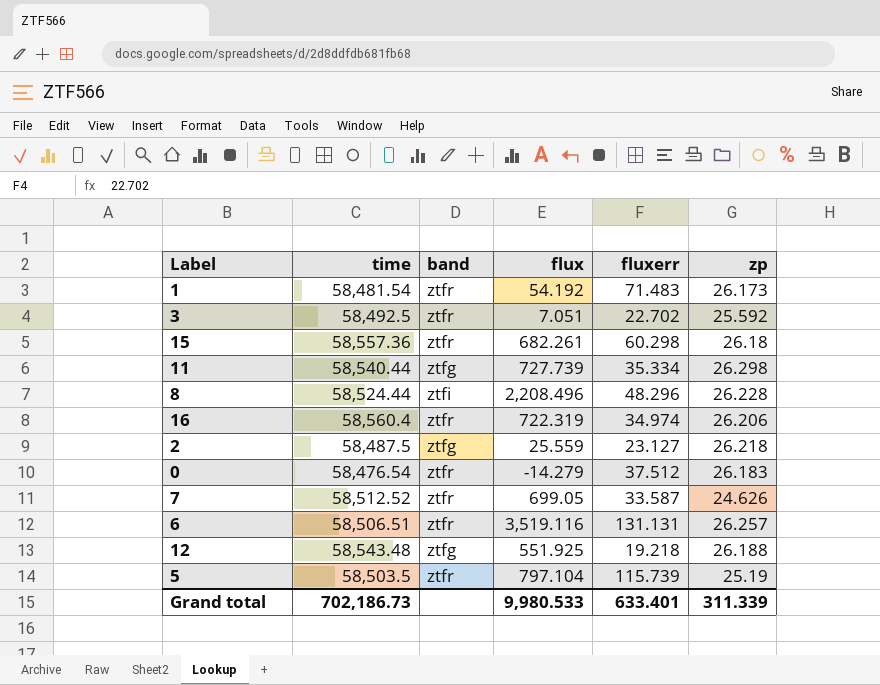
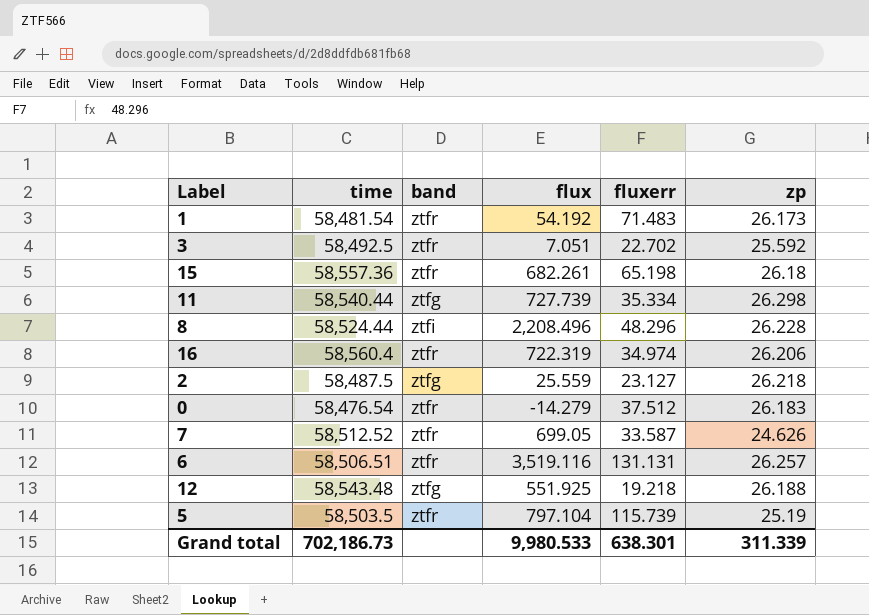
15 | fluxerr: 60.298 -> 65.198
Grand total | fluxerr: 633.401 -> 638.301

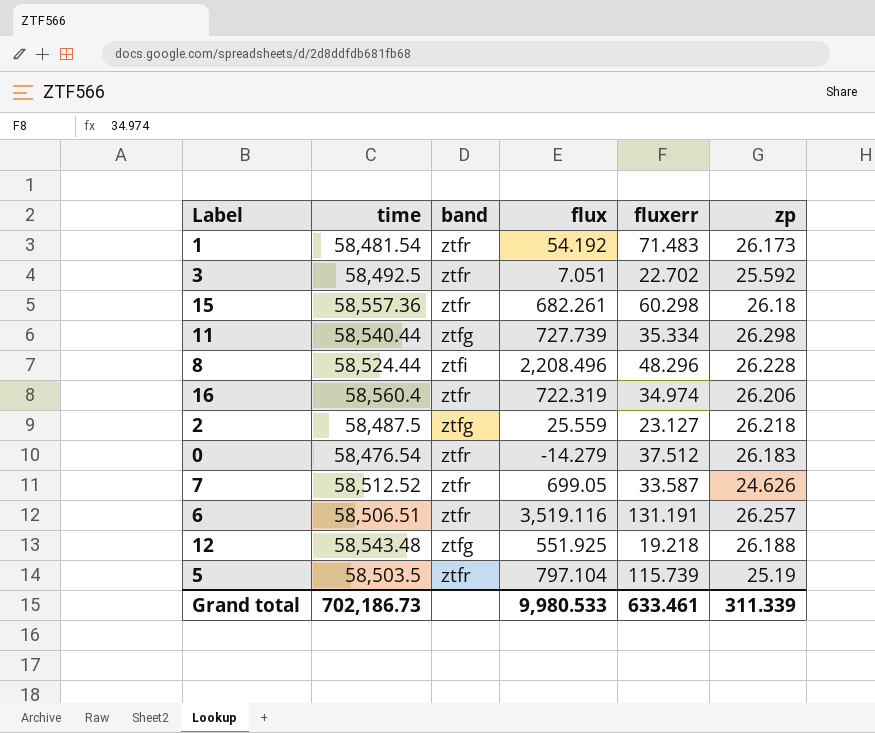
15 | fluxerr: 65.198 -> 60.298
6 | fluxerr: 131.131 -> 131.191
Grand total | fluxerr: 638.301 -> 633.461

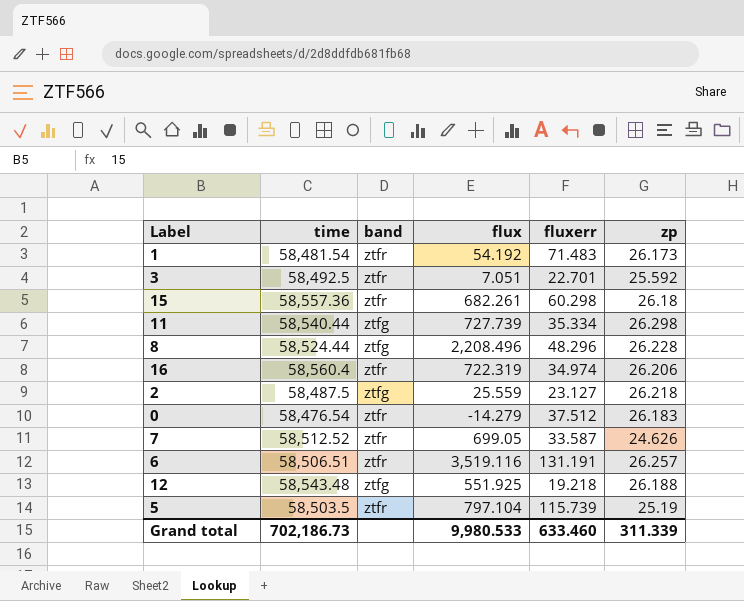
3 | fluxerr: 22.702 -> 22.701
8 | band: ztfi -> ztfg
Grand total | fluxerr: 633.461 -> 633.460

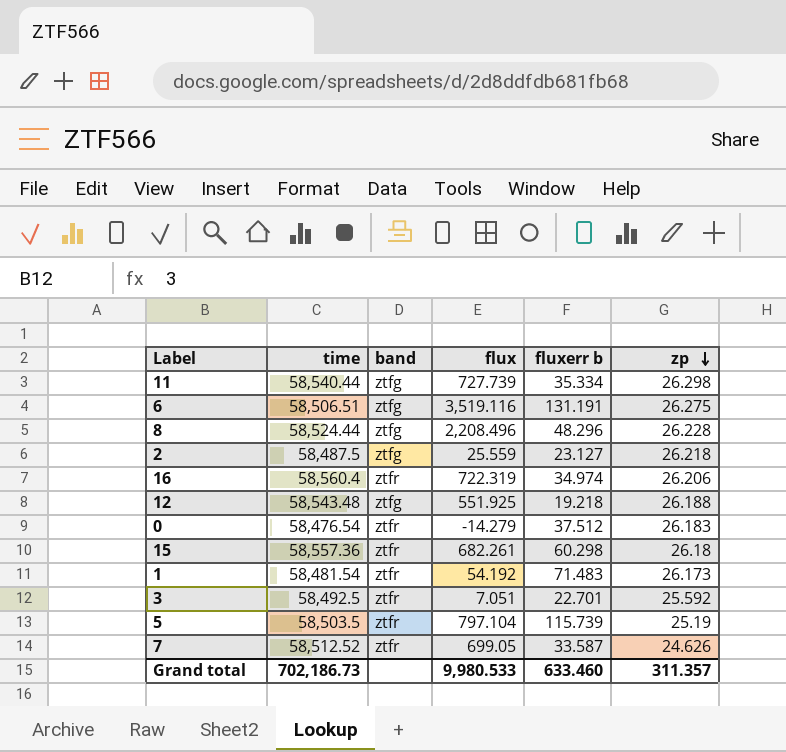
row order: none -> zp descending
column name: fluxerr -> fluxerr b
6 | band: ztfr -> ztfg
6 | zp: 26.257 -> 26.275
Grand total | zp: 311.339 -> 311.357

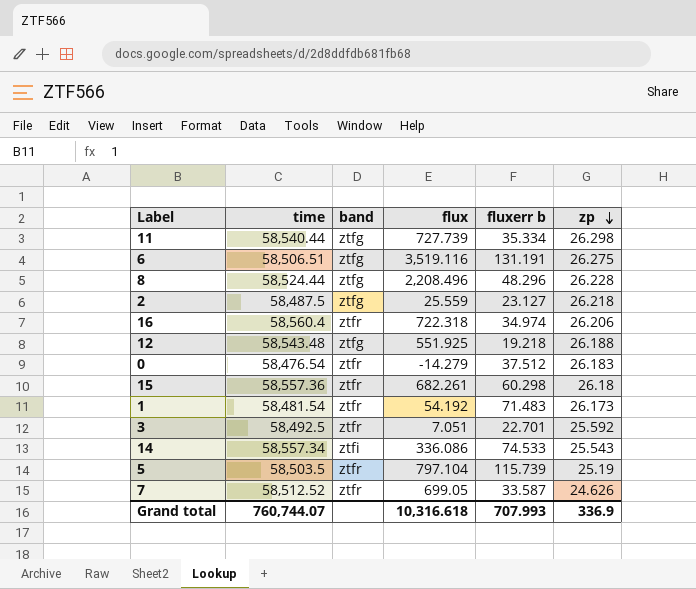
16 | flux: 722.319 -> 722.318
row 14: none -> 58,557.34 | ztfi | 336.086 | 74.533 | 25.543
Grand total | time: 702,186.73 -> 760,744.07
Grand total | flux: 9,980.533 -> 10,316.618
Grand total | fluxerr b: 633.460 -> 707.993
Grand total | zp: 311.357 -> 336.9

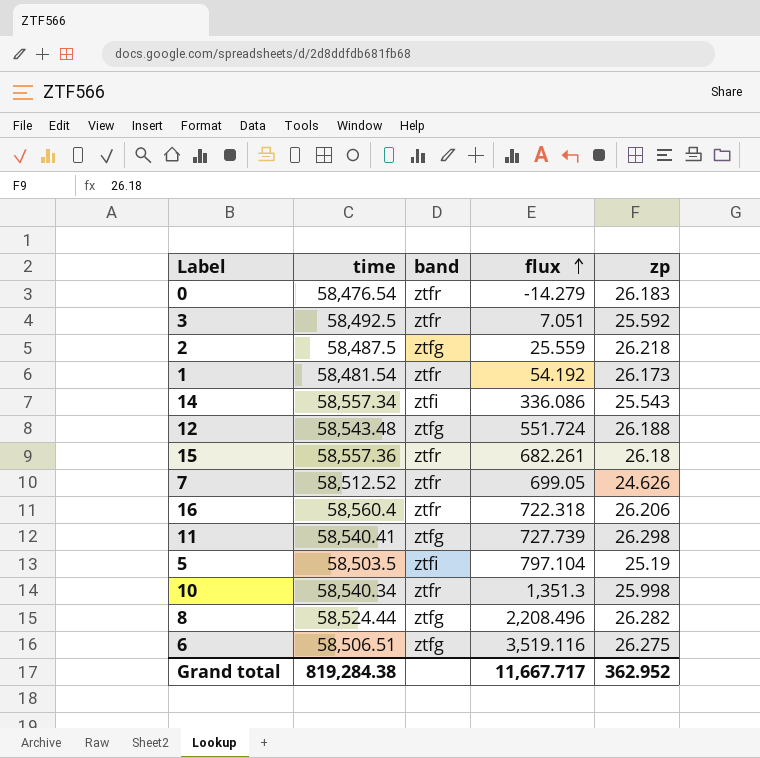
row order: zp descending -> flux ascending
column fluxerr b | position: 5 -> none
12 | flux: 551.925 -> 551.724
11 | time: 58,540.44 -> 58,540.41
5 | band: ztfr -> ztfi
row 10: none -> 58,540.34 | ztfr | 1,351.3 | 25.998
8 | zp: 26.228 -> 26.282
Grand total | time: 760,744.07 -> 819,284.38
Grand total | flux: 10,316.618 -> 11,667.717
Grand total | zp: 336.9 -> 362.952

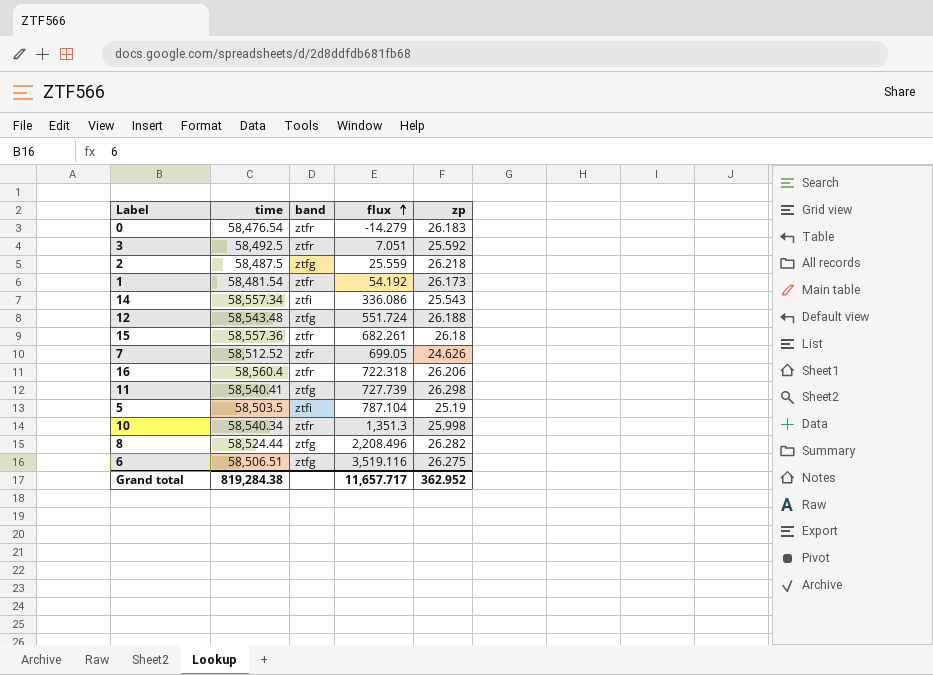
5 | flux: 797.104 -> 787.104
Grand total | flux: 11,667.717 -> 11,657.717

